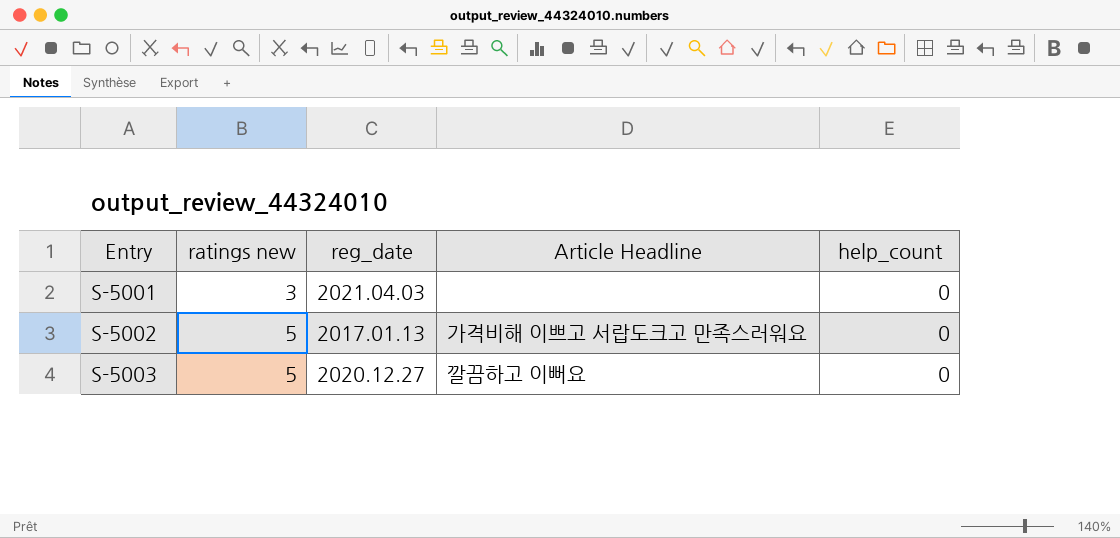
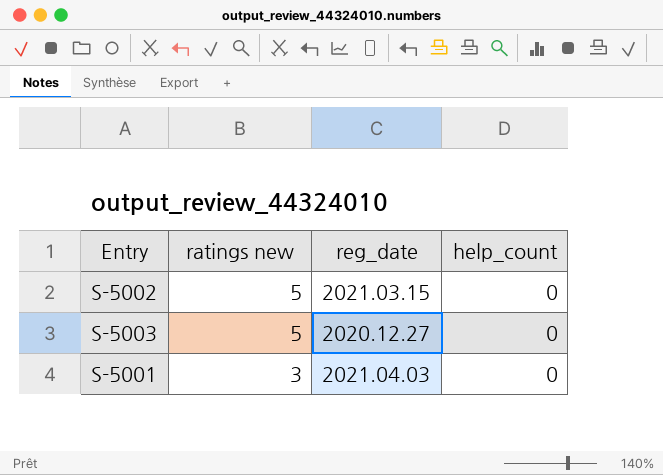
row order: Entry ascending -> ratings new descending
column Article Headline | position: 4 -> none
S-5002 | reg_date: 2017.01.13 -> 2021.03.15

